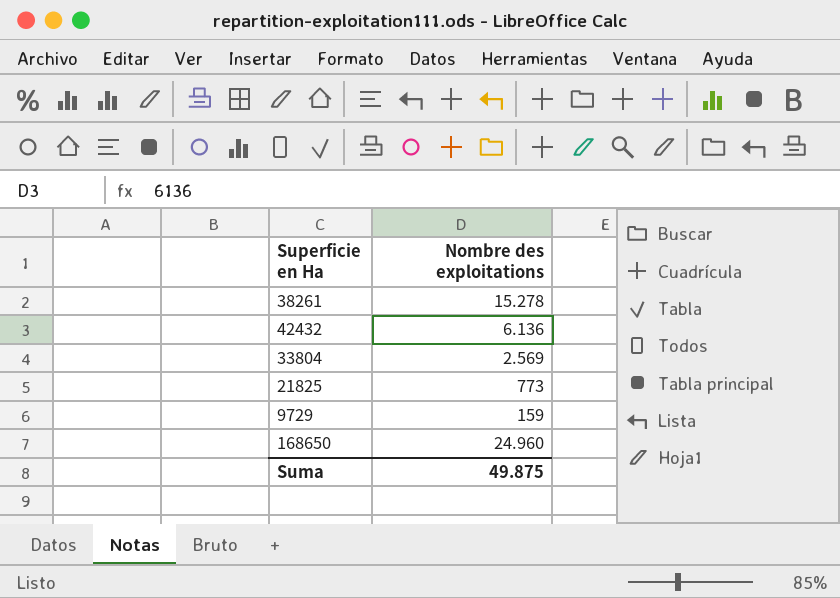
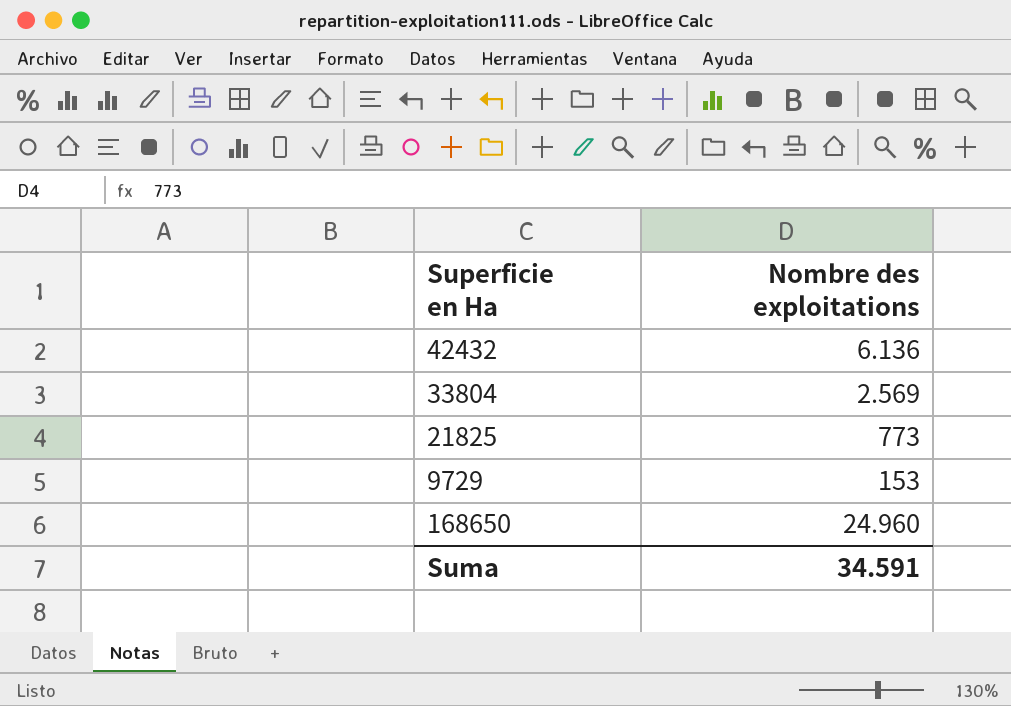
row 38261: 15.278 -> none
9729 | Nombre des exploitations: 159 -> 153
Suma | Nombre des exploitations: 49.875 -> 34.591

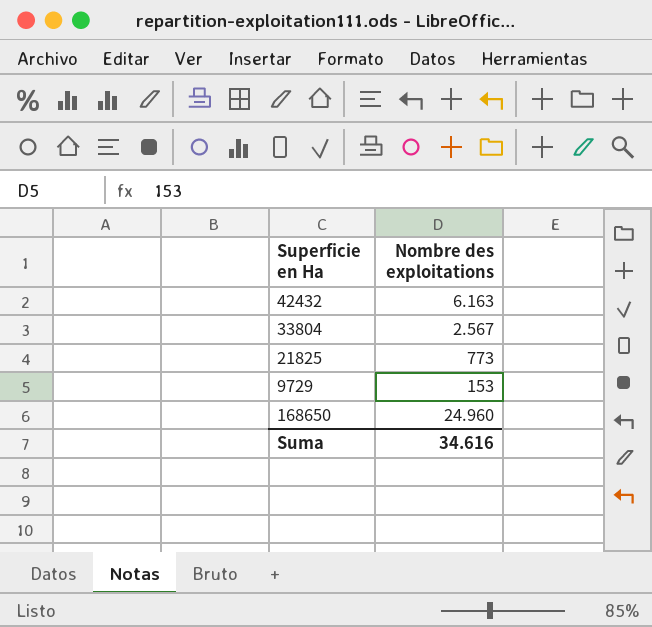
42432 | Nombre des exploitations: 6.136 -> 6.163
33804 | Nombre des exploitations: 2.569 -> 2.567
Suma | Nombre des exploitations: 34.591 -> 34.616

